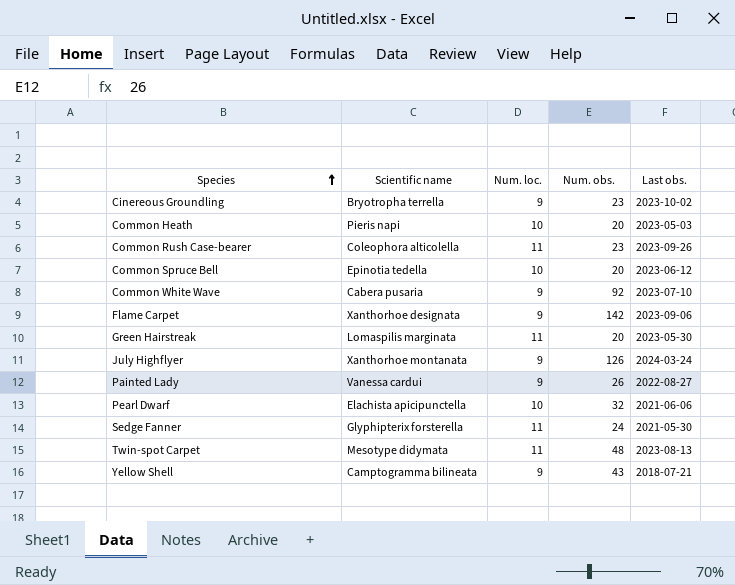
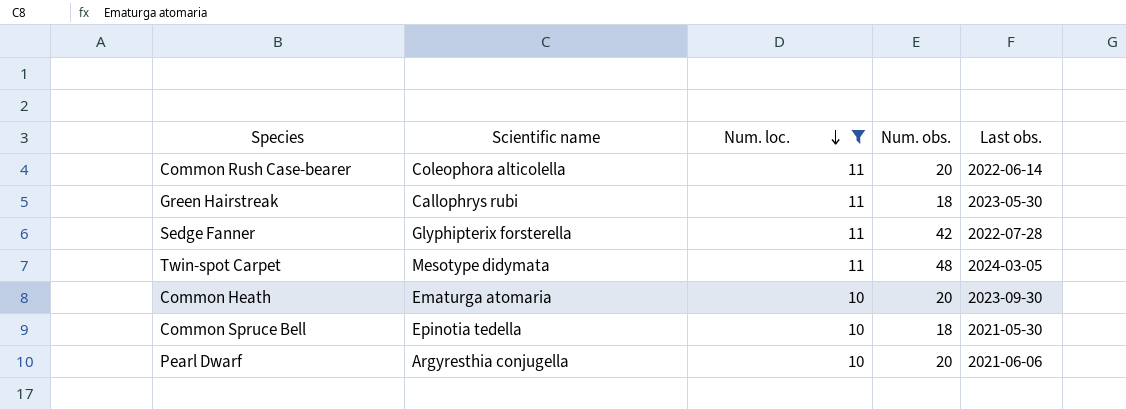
filter: none -> Num. loc. != 9
row order: Species ascending -> Num. loc. descending
Common Rush Case-bearer | Num. obs.: 23 -> 20
Common Rush Case-bearer | Last obs.: 2023-09-26 -> 2022-06-14
Green Hairstreak | Scientific name: Lomaspilis marginata -> Callophrys rubi
Green Hairstreak | Num. obs.: 20 -> 18
Sedge Fanner | Num. obs.: 24 -> 42
Sedge Fanner | Last obs.: 2021-05-30 -> 2022-07-28
Twin-spot Carpet | Last obs.: 2023-08-13 -> 2024-03-05
Common Heath | Scientific name: Pieris napi -> Ematurga atomaria
Common Heath | Last obs.: 2023-05-03 -> 2023-09-30
Common Spruce Bell | Num. obs.: 20 -> 18
Common Spruce Bell | Last obs.: 2023-06-12 -> 2021-05-30
Pearl Dwarf | Scientific name: Elachista apicipunctella -> Argyresthia conjugella
Pearl Dwarf | Num. obs.: 32 -> 20

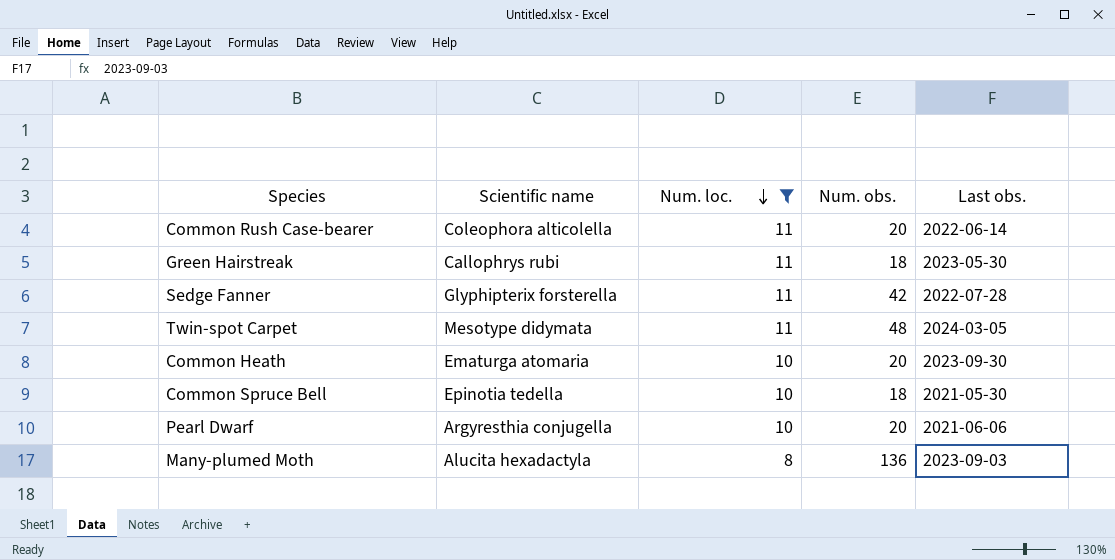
row Many-plumed Moth: none -> Alucita hexadactyla | 8 | 136 | 2023-09-03

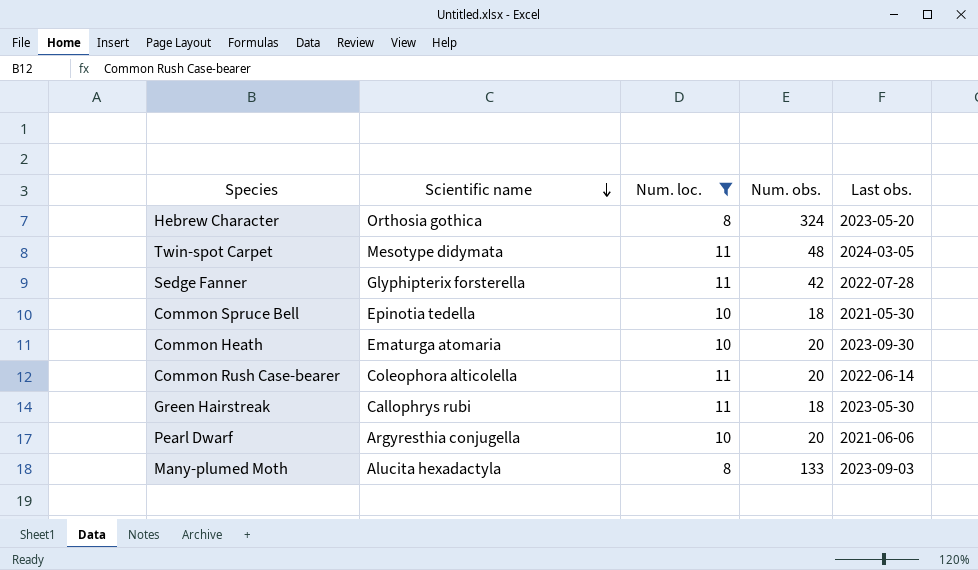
row order: Num. loc. descending -> Scientific name descending
row Hebrew Character: none -> Orthosia gothica | 8 | 324 | 2023-05-20
Many-plumed Moth | Num. obs.: 136 -> 133

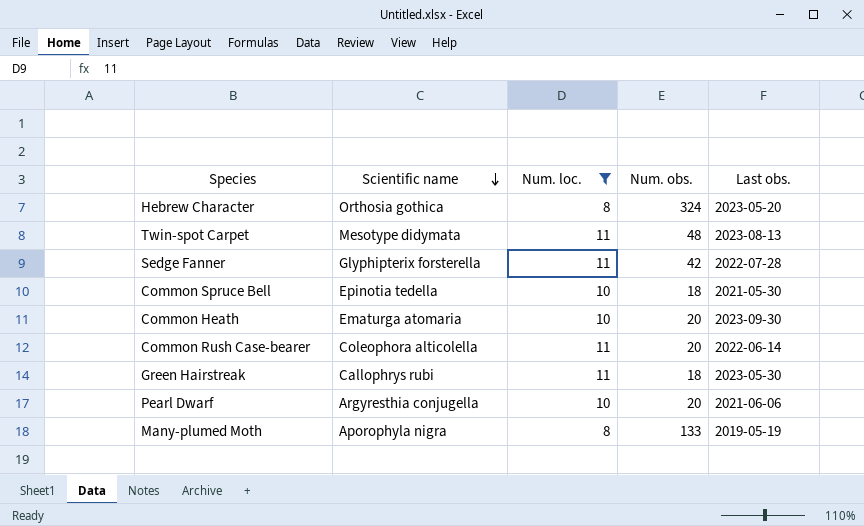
Twin-spot Carpet | Last obs.: 2024-03-05 -> 2023-08-13
Many-plumed Moth | Scientific name: Alucita hexadactyla -> Aporophyla nigra
Many-plumed Moth | Last obs.: 2023-09-03 -> 2019-05-19

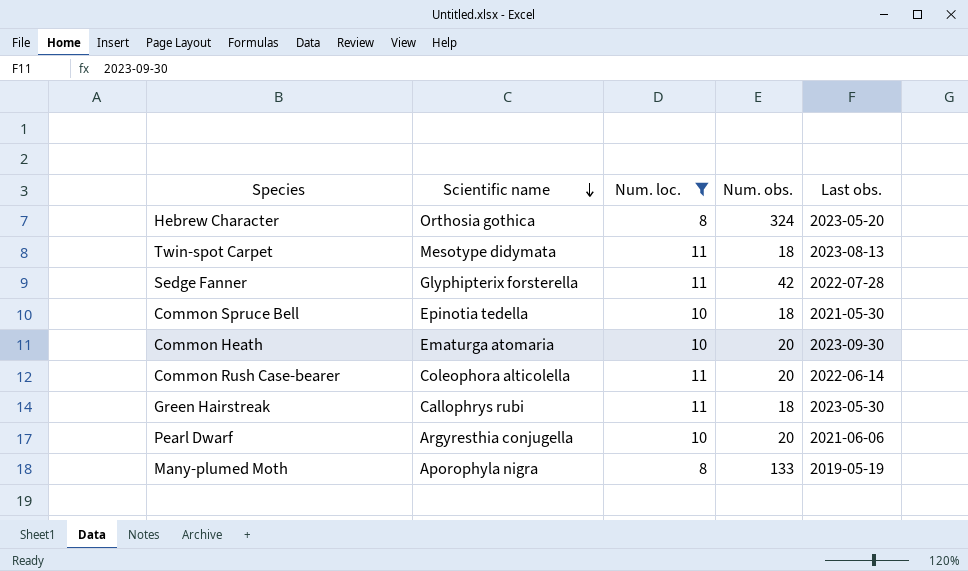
Twin-spot Carpet | Num. obs.: 48 -> 18

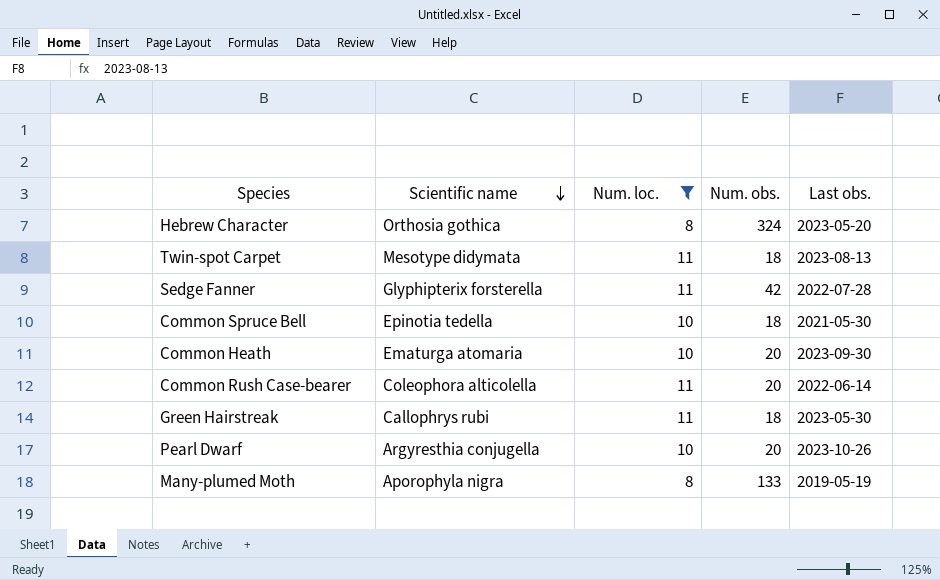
Pearl Dwarf | Last obs.: 2021-06-06 -> 2023-10-26

